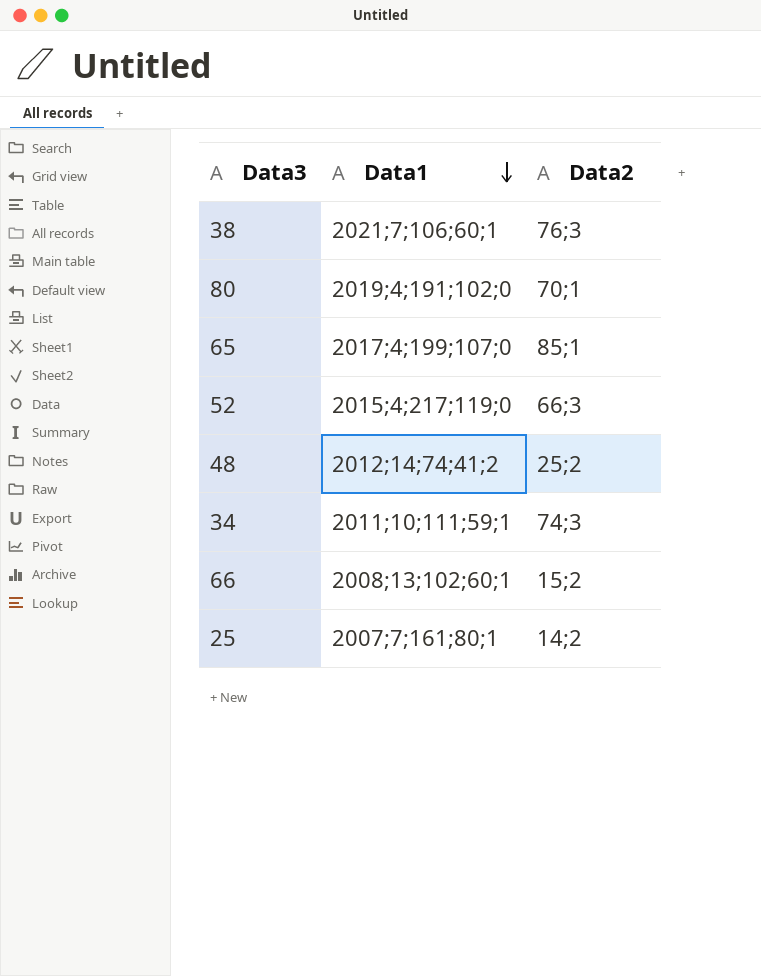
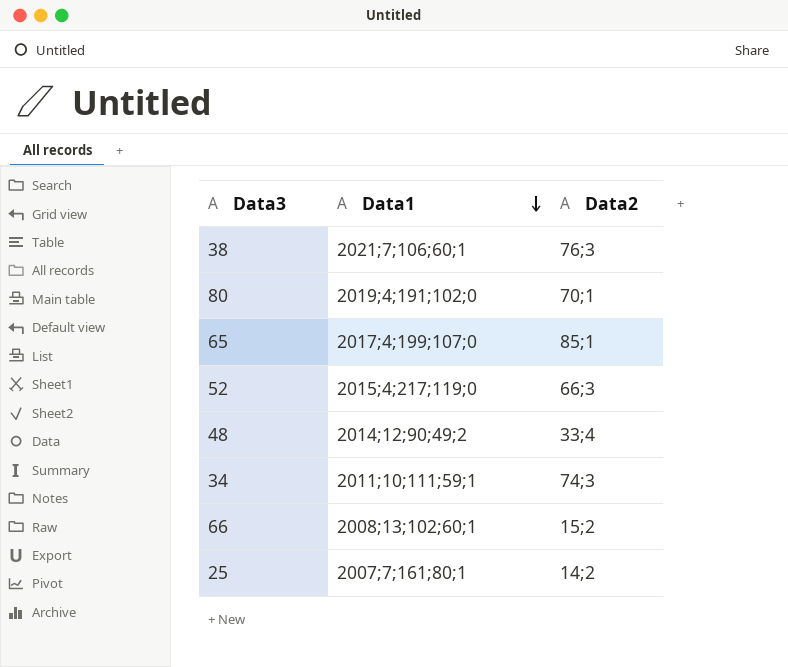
48 | Data1: 2012;14;74;41;2 -> 2014;12;90;49;2
48 | Data2: 25;2 -> 33;4

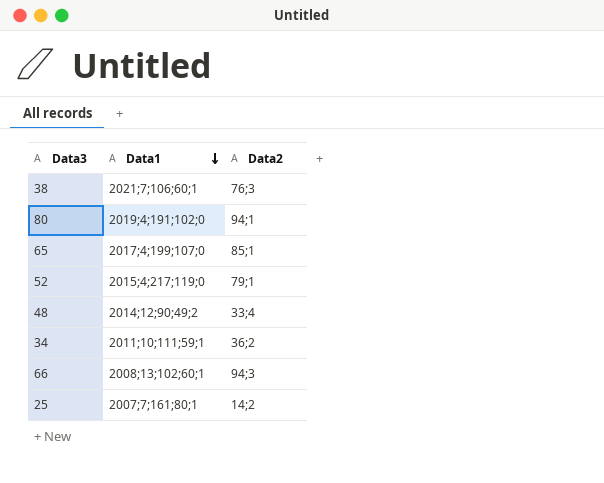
80 | Data2: 70;1 -> 94;1
52 | Data2: 66;3 -> 79;1
34 | Data2: 74;3 -> 36;2
66 | Data2: 15;2 -> 94;3

